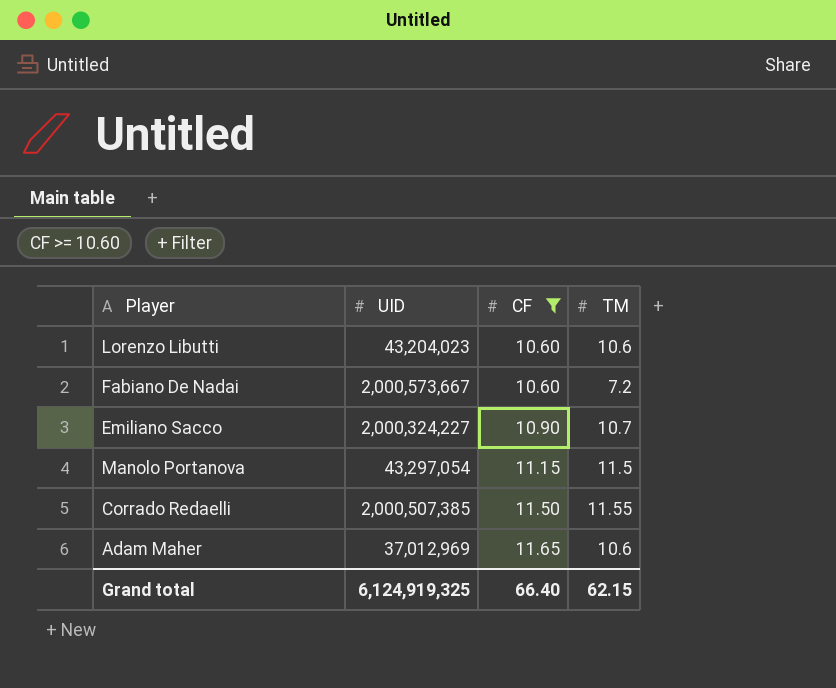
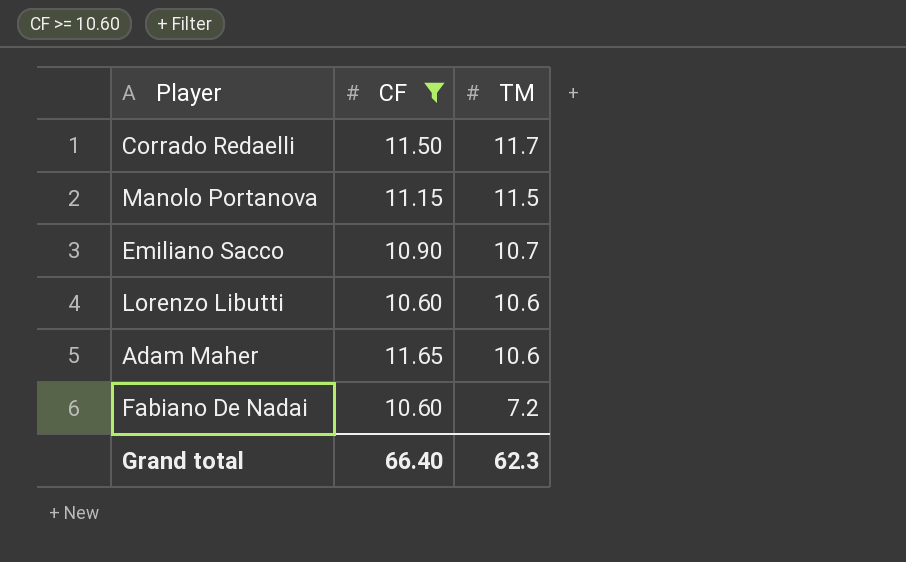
row order: CF ascending -> TM descending
column UID | position: 2 -> none
Corrado Redaelli | TM: 11.55 -> 11.7
Grand total | TM: 62.15 -> 62.3

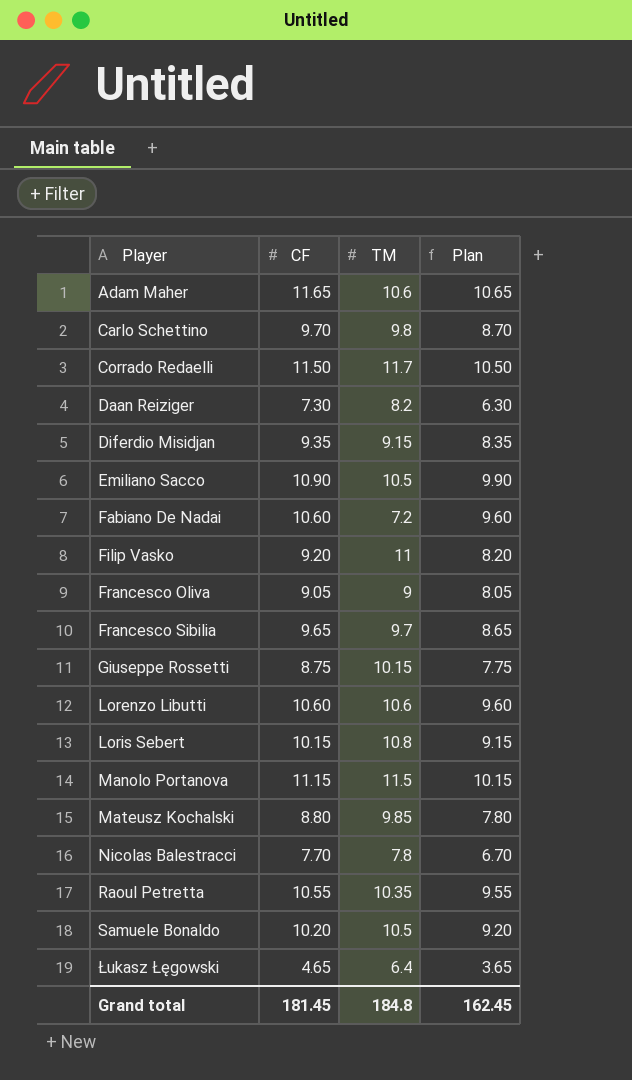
filter: CF >= 10.60 -> none
row order: TM descending -> Player ascending
column Plan | formula: none -> [CF] - 1
Emiliano Sacco | TM: 10.7 -> 10.5
Grand total | CF: 66.40 -> 181.45
Grand total | TM: 62.3 -> 184.8

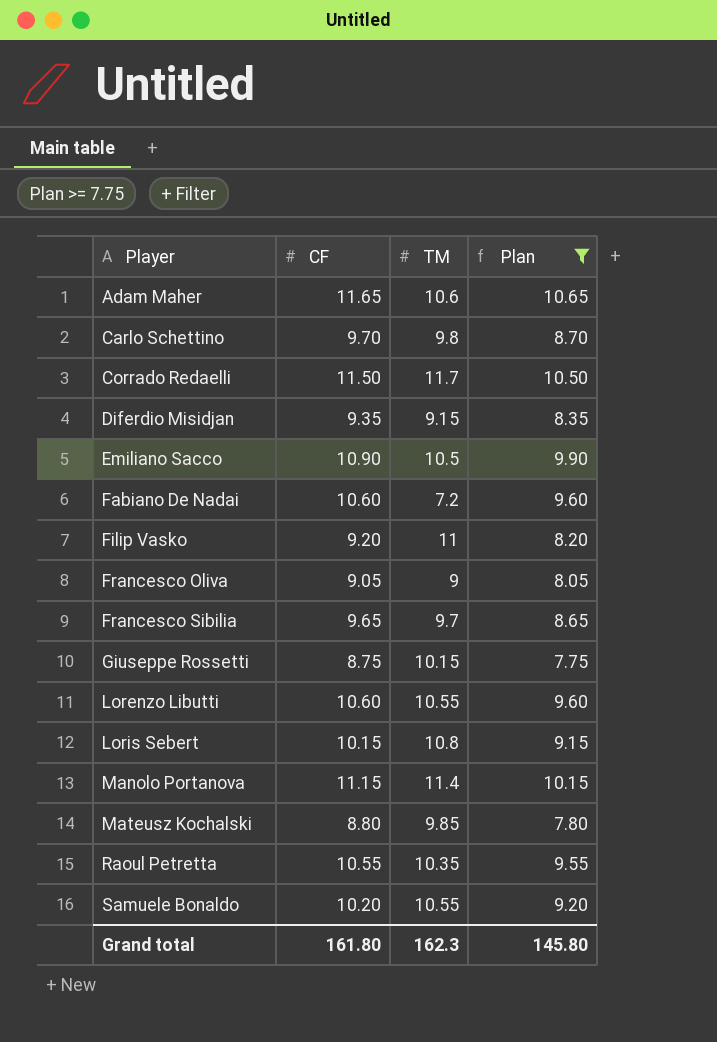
filter: none -> Plan >= 7.75
Lorenzo Libutti | TM: 10.6 -> 10.55
Manolo Portanova | TM: 11.5 -> 11.4
Samuele Bonaldo | TM: 10.5 -> 10.55
Grand total | CF: 181.45 -> 161.80
Grand total | TM: 184.8 -> 162.3
Grand total | Plan: 162.45 -> 145.80

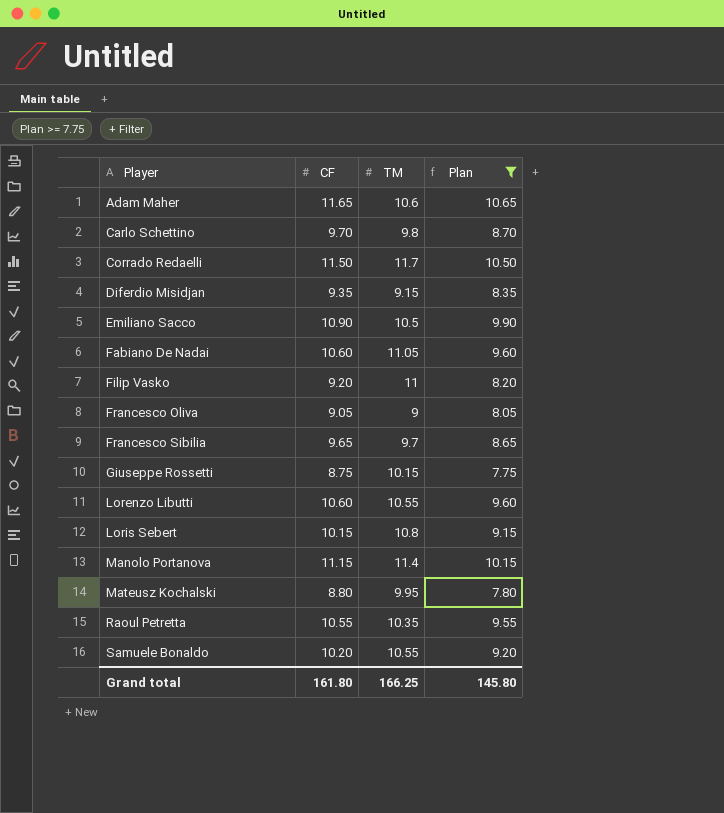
Fabiano De Nadai | TM: 7.2 -> 11.05
Mateusz Kochalski | TM: 9.85 -> 9.95
Grand total | TM: 162.3 -> 166.25

